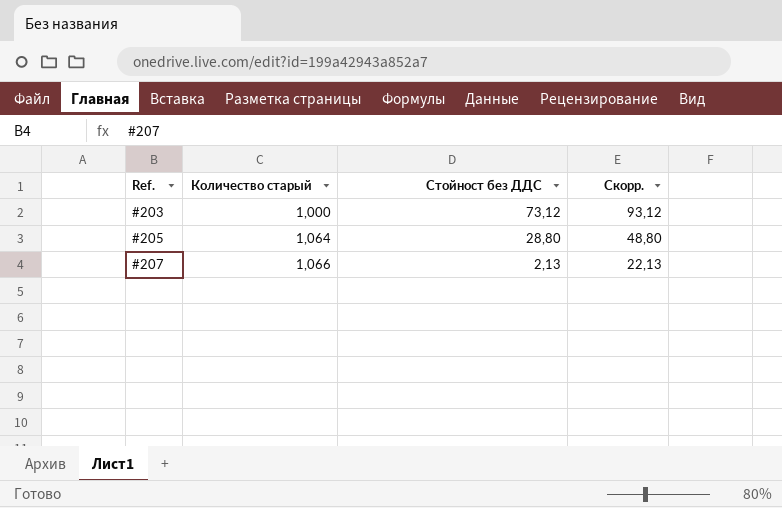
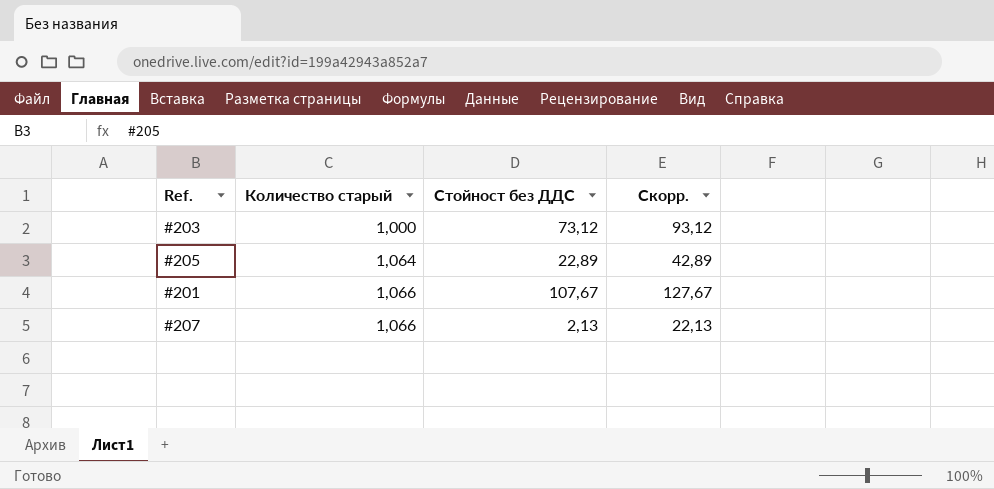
#205 | Стойност без ДДС: 28,80 -> 22,89
#205 | Скорр.: 48,80 -> 42,89
row #201: none -> 1,066 | 107,67 | 127,67

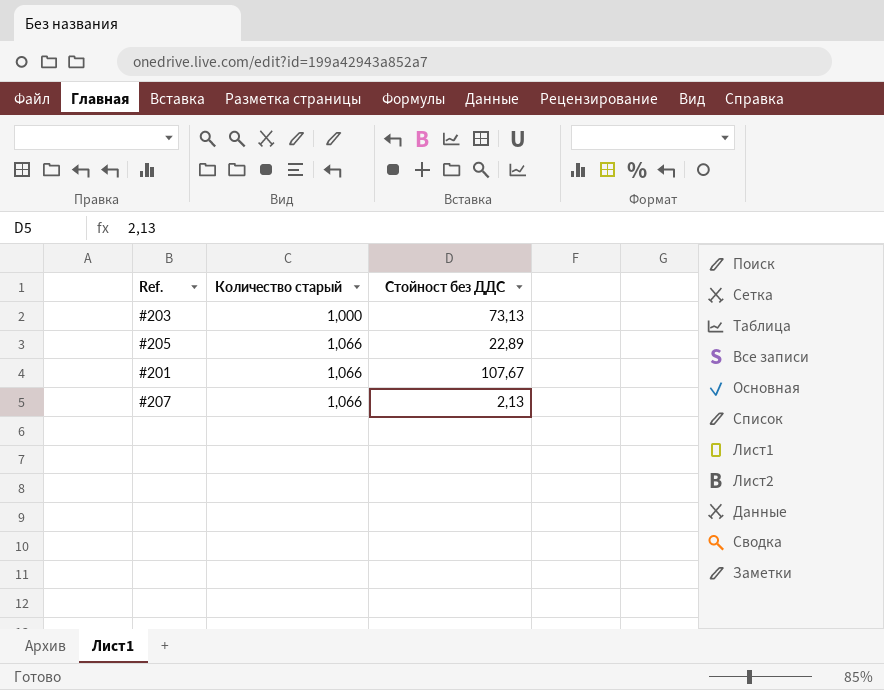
column Скорр. | formula: [Стойност без ДДС] + 20 -> none
#203 | Стойност без ДДС: 73,12 -> 73,13
#205 | Количество старый: 1,064 -> 1,066

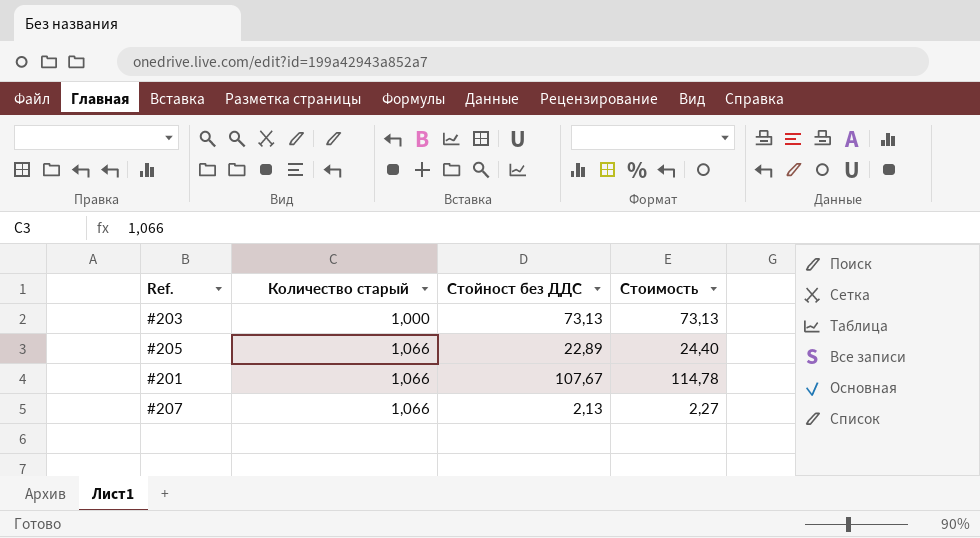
column Стоимость | formula: none -> [Количество старый] * [Стойност без ДДС]

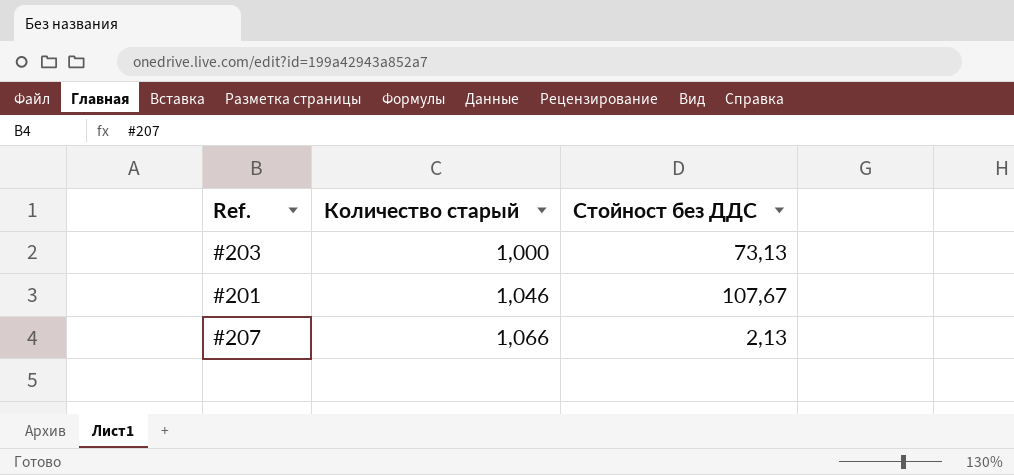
column Стоимость | formula: [Количество старый] * [Стойност без ДДС] -> none
row #205: 1,066 | 22,89 | 24,40 -> none
#201 | Количество старый: 1,066 -> 1,046

